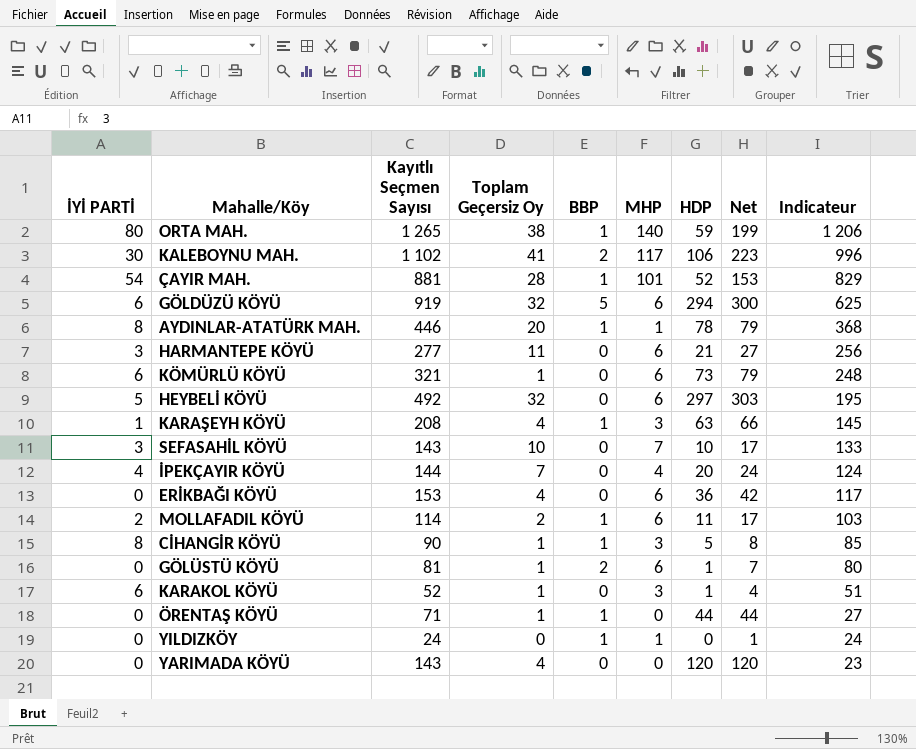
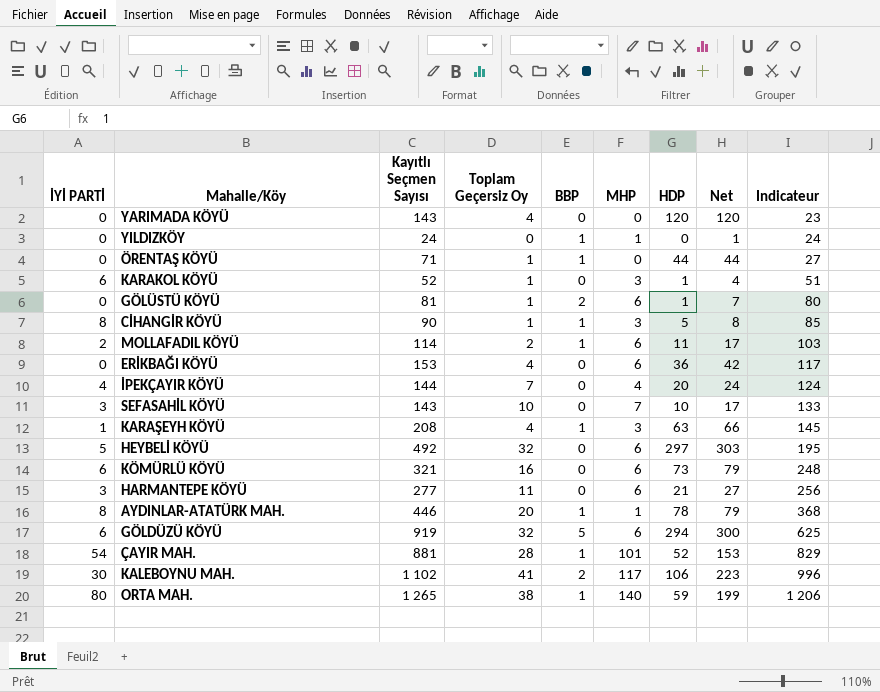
row order: Indicateur descending -> Indicateur ascending
KÖMÜRLÜ KÖYÜ | Toplam Geçersiz Oy: 1 -> 16

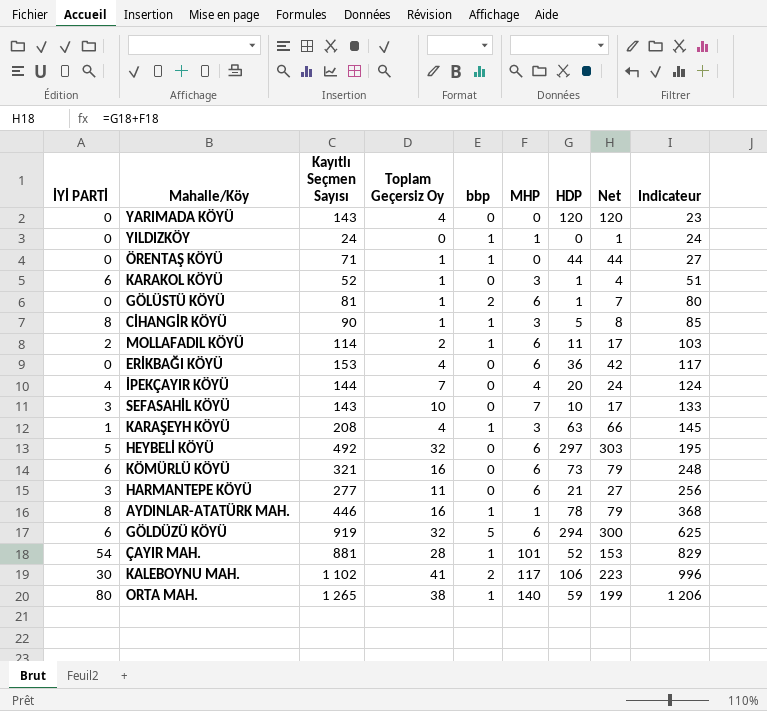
column name: BBP -> bbp
AYDINLAR-ATATÜRK MAH. | Toplam Geçersiz Oy: 20 -> 16

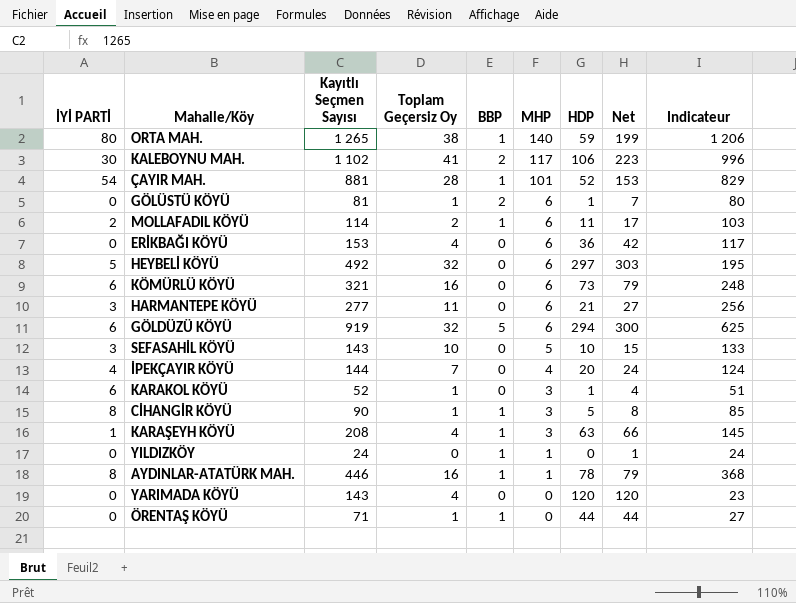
row order: Indicateur ascending -> MHP descending
column name: bbp -> BBP
SEFASAHİL KÖYÜ | MHP: 7 -> 5
SEFASAHİL KÖYÜ | Net: 17 -> 15

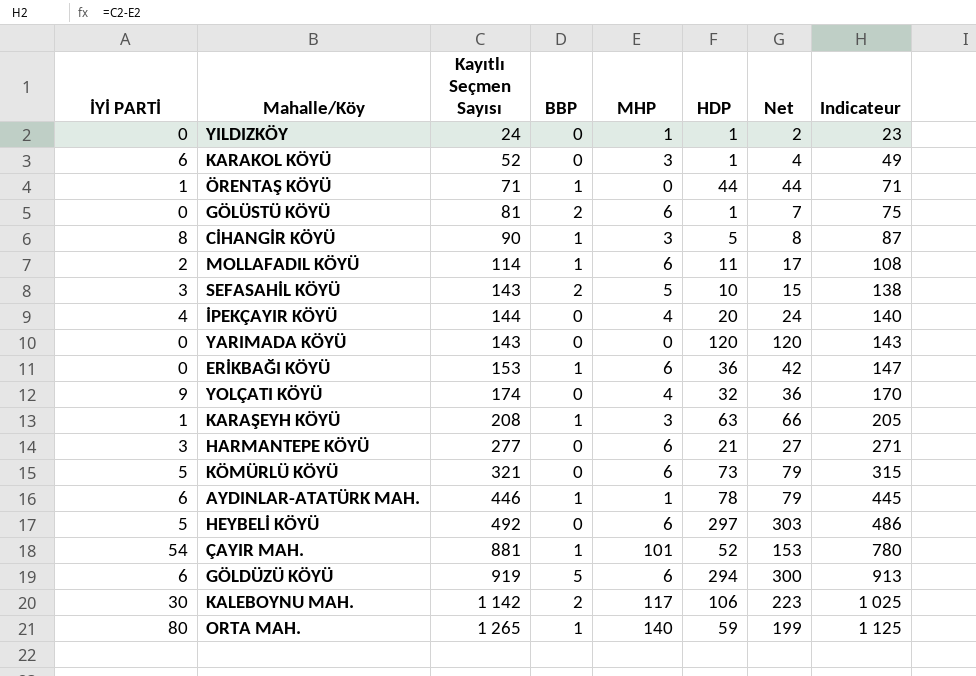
row order: MHP descending -> Indicateur ascending
column Toplam Geçersiz Oy | position: 4 -> none
column Indicateur | formula: [Kayıtlı Seçmen Sayısı] - [HDP] -> [Kayıtlı Seçmen Sayısı] - [MHP]
YILDIZKÖY | BBP: 1 -> 0
YILDIZKÖY | HDP: 0 -> 1
YILDIZKÖY | Net: 1 -> 2
ÖRENTAŞ KÖYÜ | İYİ PARTİ: 0 -> 1
SEFASAHİL KÖYÜ | BBP: 0 -> 2
ERİKBAĞI KÖYÜ | BBP: 0 -> 1
row YOLÇATI KÖYÜ: none -> 9 | 174 | 0 | 4 | 32 | 36 | 170
KÖMÜRLÜ KÖYÜ | İYİ PARTİ: 6 -> 5
AYDINLAR-ATATÜRK MAH. | İYİ PARTİ: 8 -> 6
KALEBOYNU MAH. | Kayıtlı Seçmen Sayısı: 1 102 -> 1 142

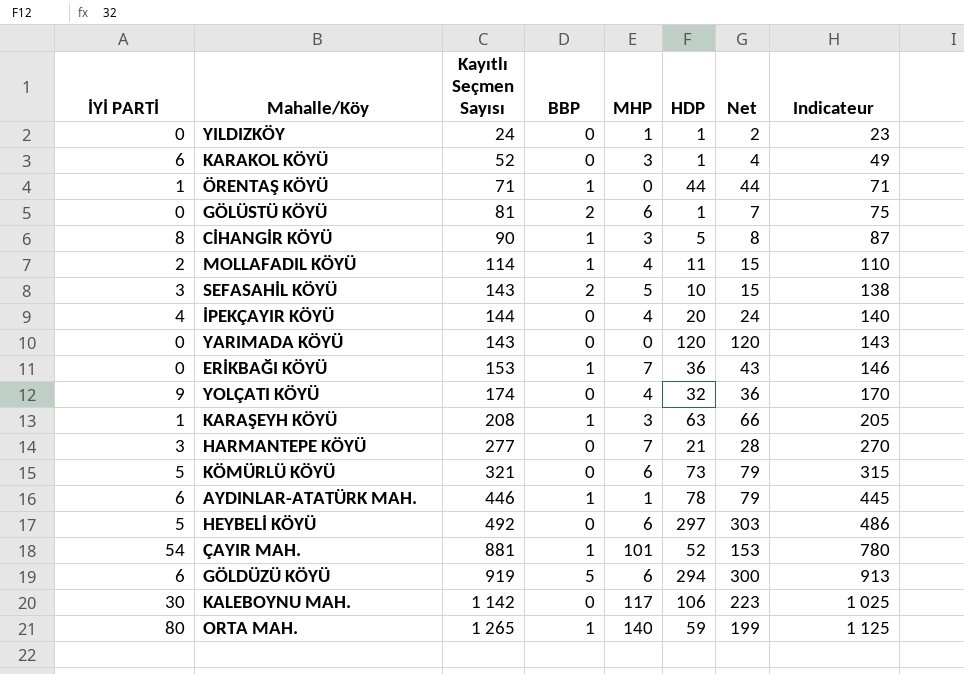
MOLLAFADIL KÖYÜ | MHP: 6 -> 4
MOLLAFADIL KÖYÜ | Net: 17 -> 15
MOLLAFADIL KÖYÜ | Indicateur: 108 -> 110
ERİKBAĞI KÖYÜ | MHP: 6 -> 7
ERİKBAĞI KÖYÜ | Net: 42 -> 43
ERİKBAĞI KÖYÜ | Indicateur: 147 -> 146
HARMANTEPE KÖYÜ | MHP: 6 -> 7
HARMANTEPE KÖYÜ | Net: 27 -> 28
HARMANTEPE KÖYÜ | Indicateur: 271 -> 270
KALEBOYNU MAH. | BBP: 2 -> 0

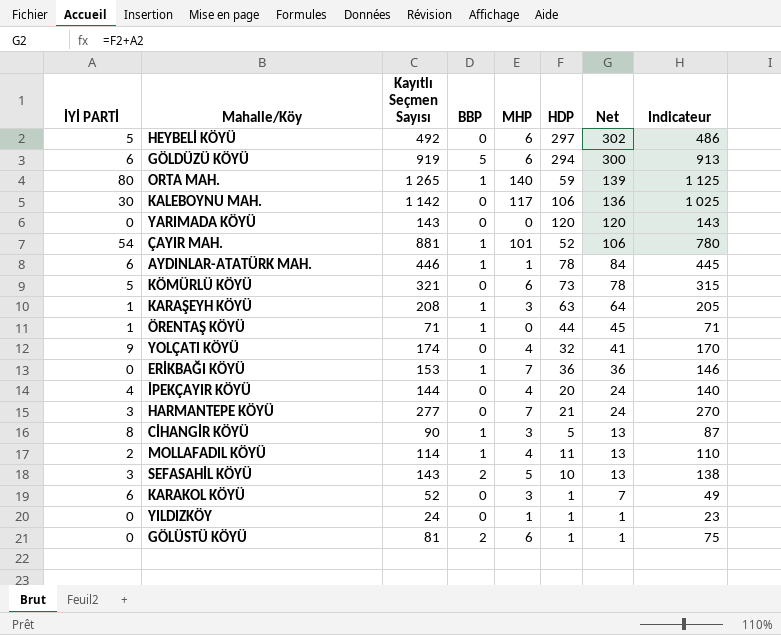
row order: Indicateur ascending -> Net descending
column Net | formula: [MHP] + [HDP] -> [İYİ PARTİ] + [HDP]

